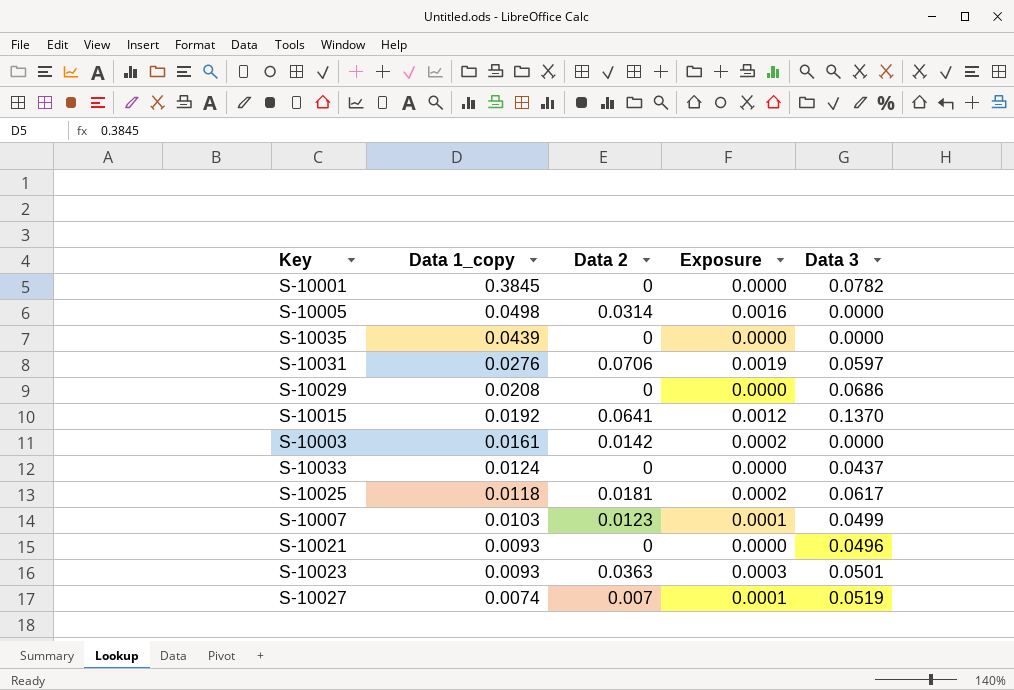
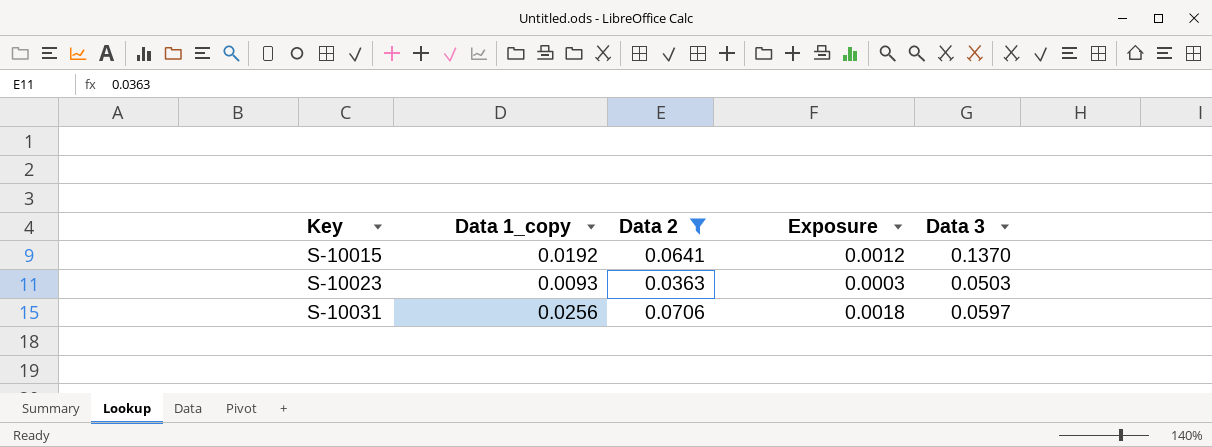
filter: none -> Data 2 >= 0.0363
row order: Data 1_copy descending -> Key ascending
S-10023 | Data 3: 0.0501 -> 0.0503
S-10031 | Data 1_copy: 0.0276 -> 0.0256
S-10031 | Exposure: 0.0019 -> 0.0018

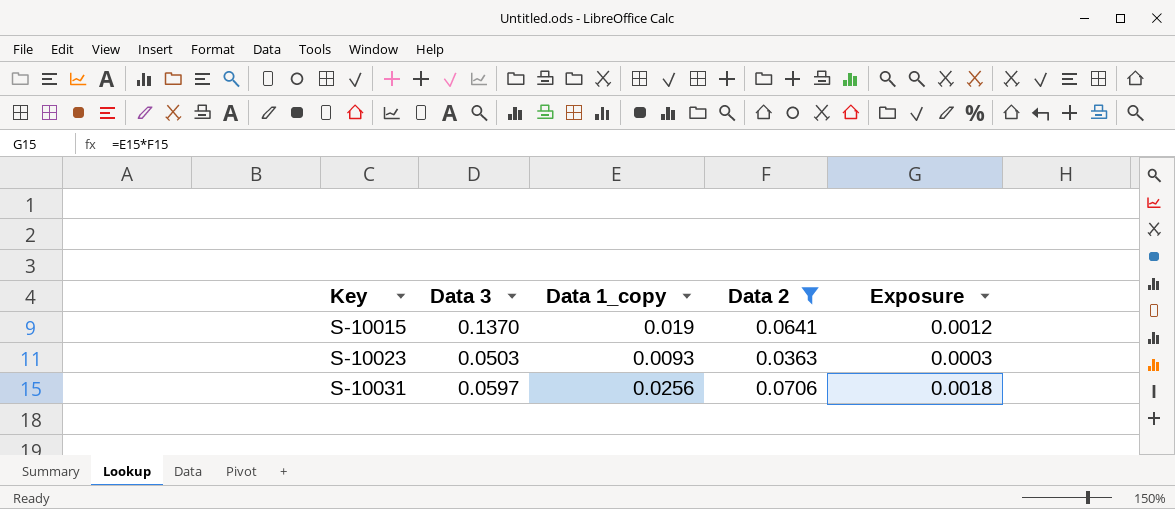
column Data 3 | position: 5 -> 2
S-10015 | Data 1_copy: 0.0192 -> 0.019

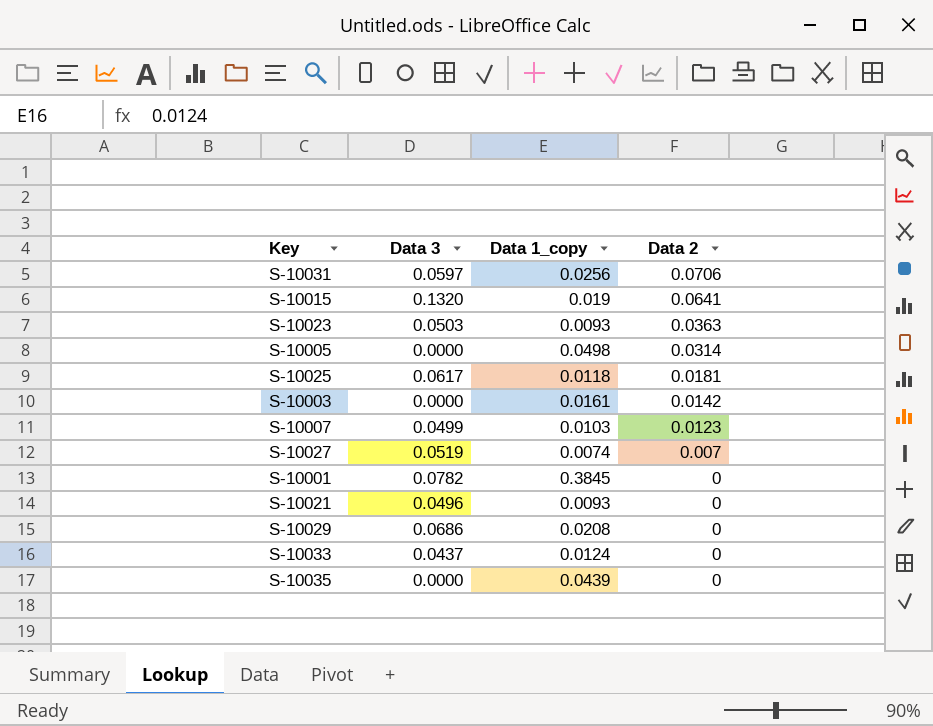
filter: Data 2 >= 0.0363 -> none
row order: Key ascending -> Data 2 descending
column Exposure | formula: [Data 1_copy] * [Data 2] -> none
S-10015 | Data 3: 0.1370 -> 0.1320

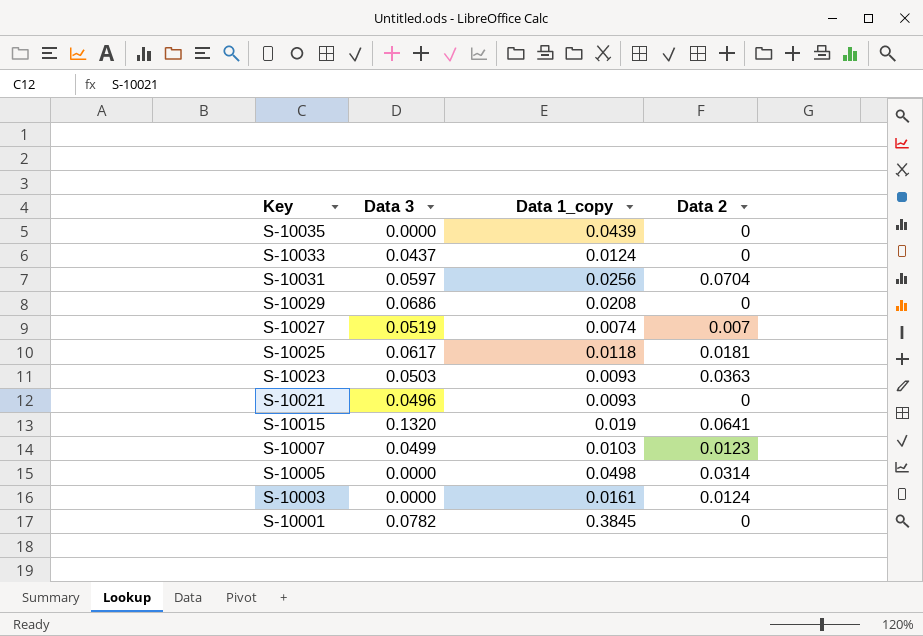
row order: Data 2 descending -> Key descending
S-10031 | Data 2: 0.0706 -> 0.0704
S-10003 | Data 2: 0.0142 -> 0.0124

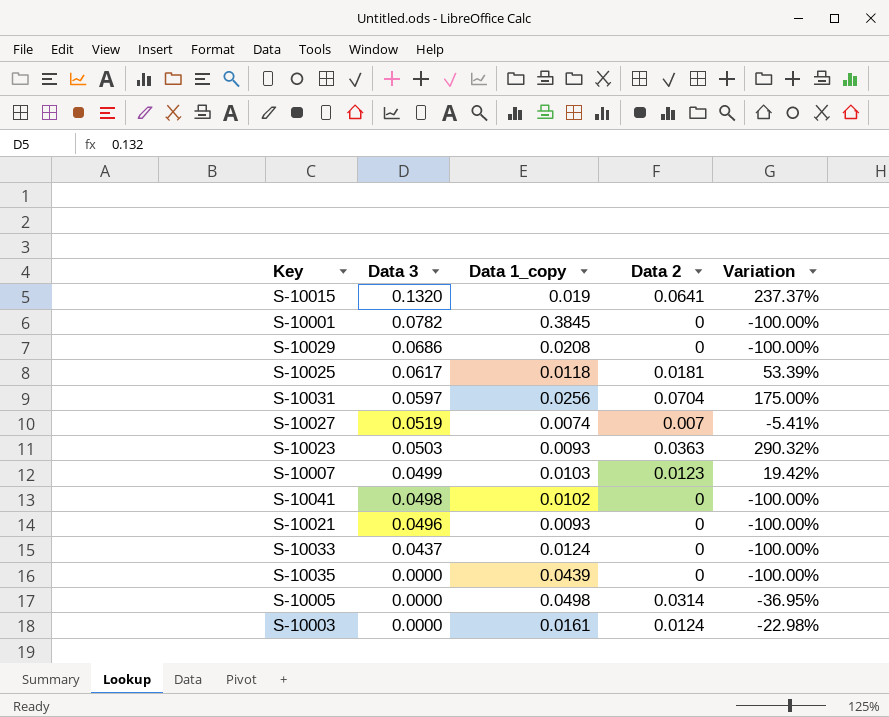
row order: Key descending -> Data 3 descending
column Variation | formula: none -> ([Data 2] - [Data 1_copy]) / [Data 1_copy]
row S-10041: none -> 0.0498 | 0.0102 | 0 | -100.00%

